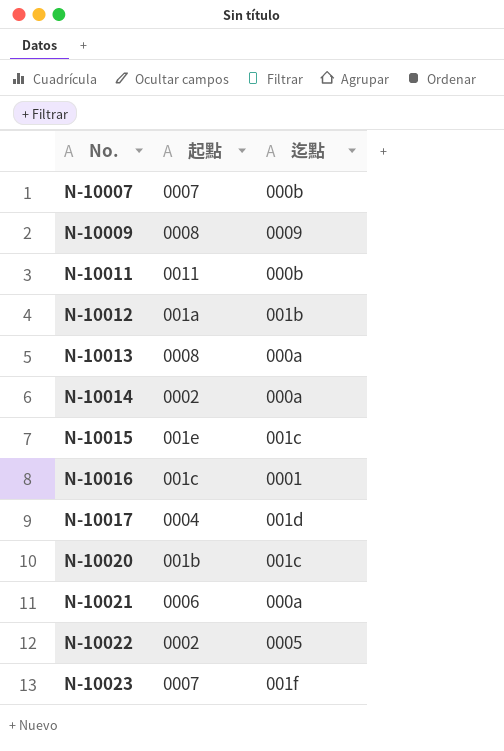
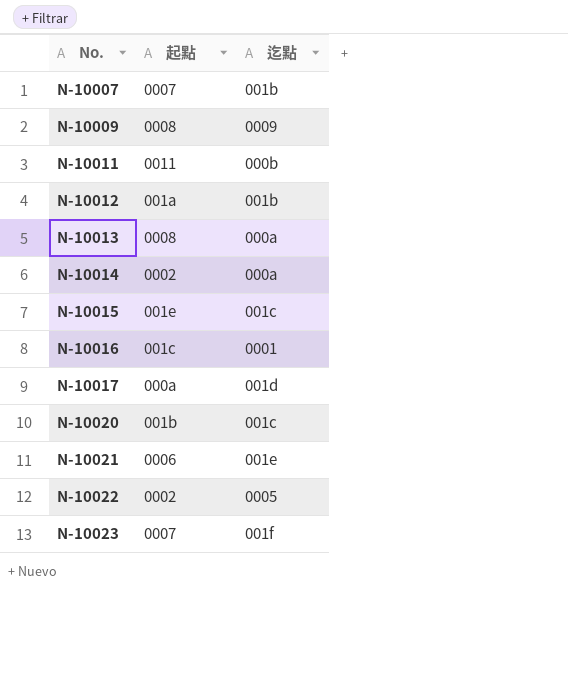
N-10007 | 迄點: 000b -> 001b
N-10017 | 起點: 0004 -> 000a
N-10021 | 迄點: 000a -> 001e

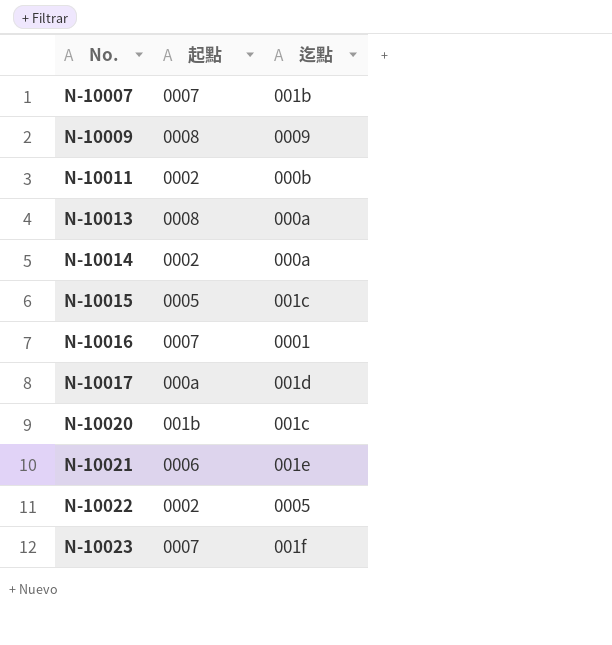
row N-10012: 001a | 001b -> none
N-10011 | 起點: 0011 -> 0002
N-10015 | 起點: 001e -> 0005
N-10016 | 起點: 001c -> 0007

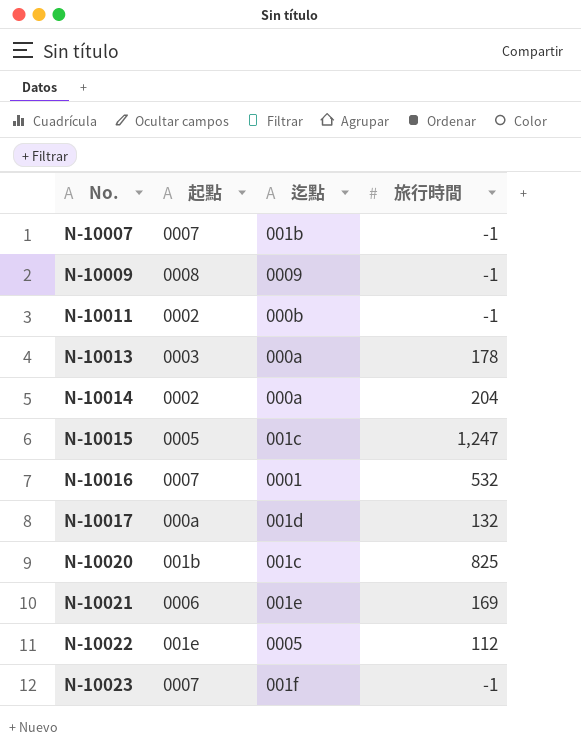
column 旅行時間 | position: none -> 4
N-10013 | 起點: 0008 -> 0003
N-10022 | 起點: 0002 -> 001e

